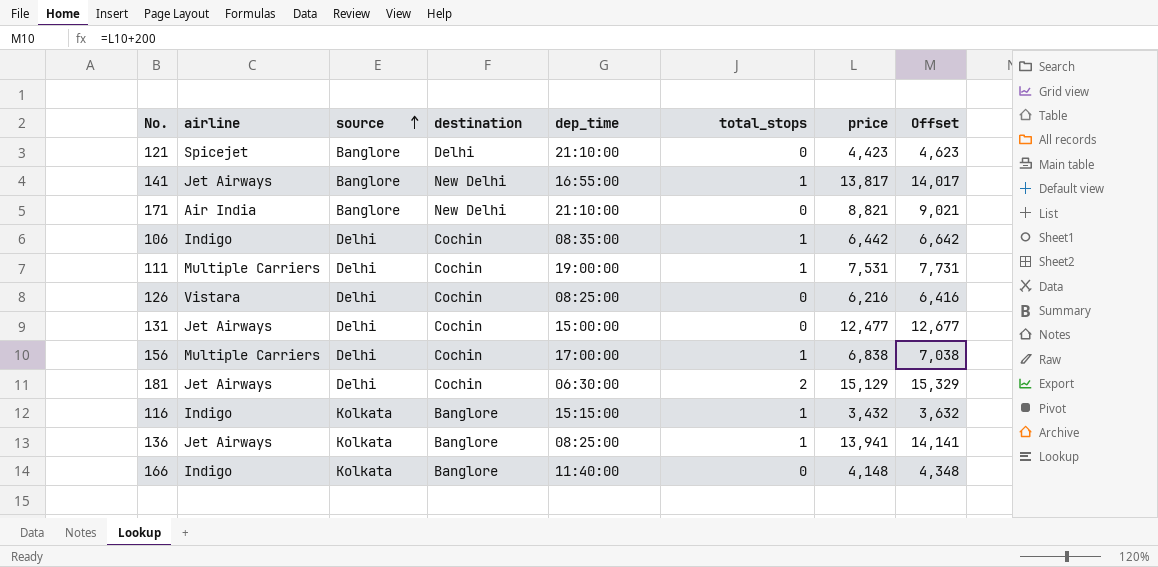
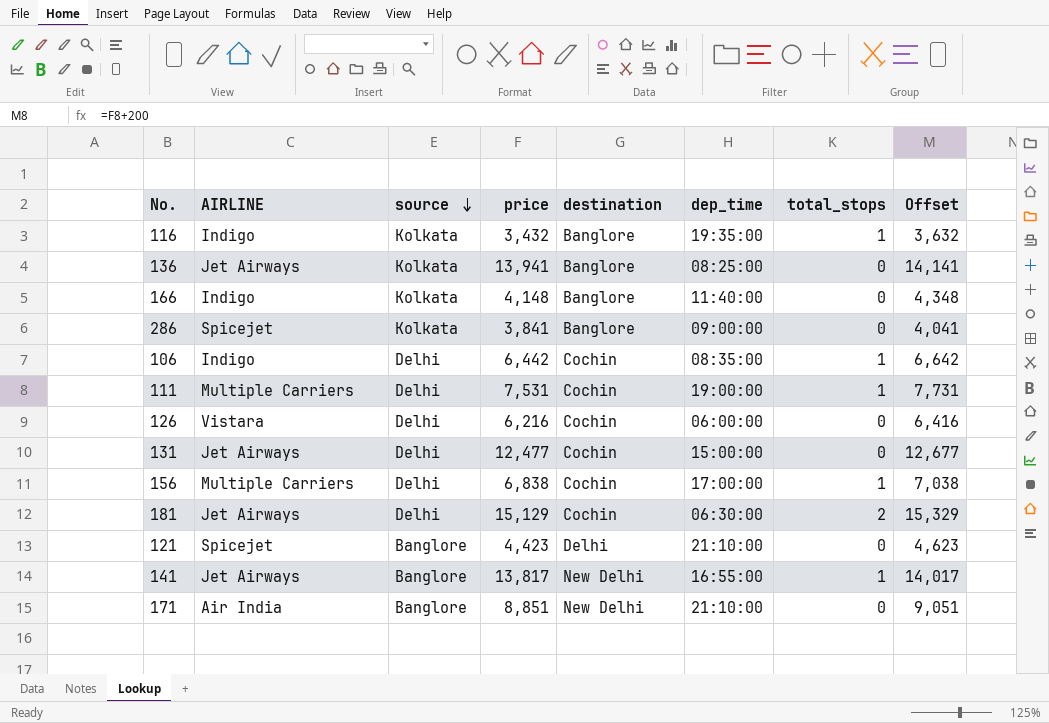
row order: source ascending -> source descending
column name: airline -> AIRLINE
column price | position: 7 -> 4
116 | dep_time: 15:15:00 -> 19:35:00
136 | total_stops: 1 -> 0
row 286: none -> Spicejet | Kolkata | 3,841 | Banglore | 09:00:00 | 0 | 4,041
126 | dep_time: 08:25:00 -> 06:00:00
171 | price: 8,821 -> 8,851
171 | Offset: 9,021 -> 9,051

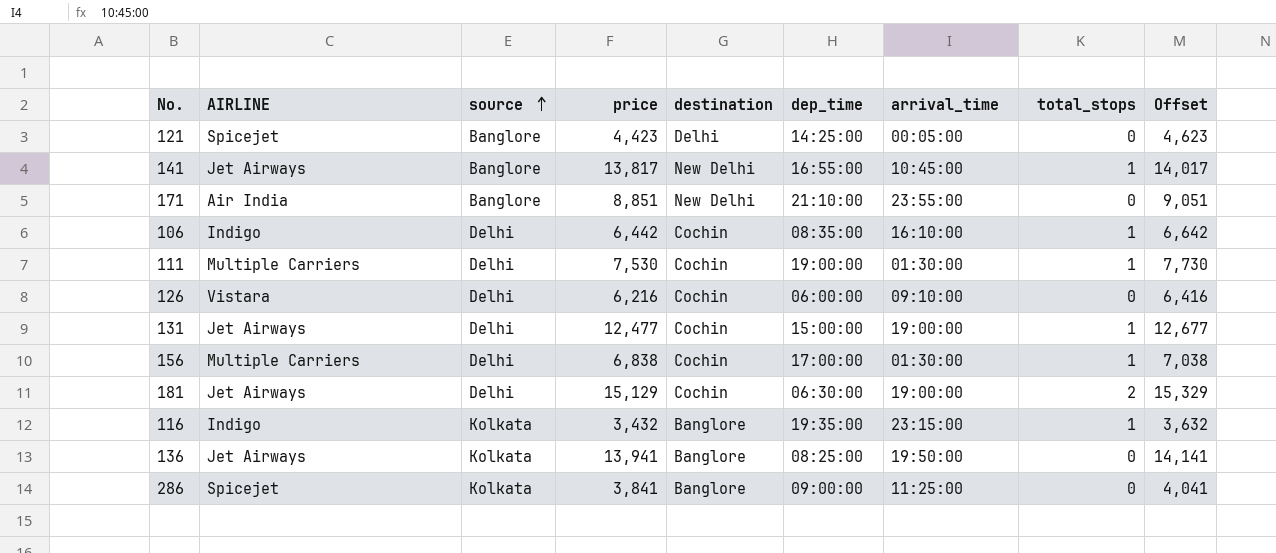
row order: source descending -> source ascending
column arrival_time | position: none -> 7
row 166: Indigo | Kolkata | 4,148 | Banglore | 11:40:00 | 0 | 4,348 -> none
121 | dep_time: 21:10:00 -> 14:25:00
111 | price: 7,531 -> 7,530
111 | Offset: 7,731 -> 7,730
131 | total_stops: 0 -> 1

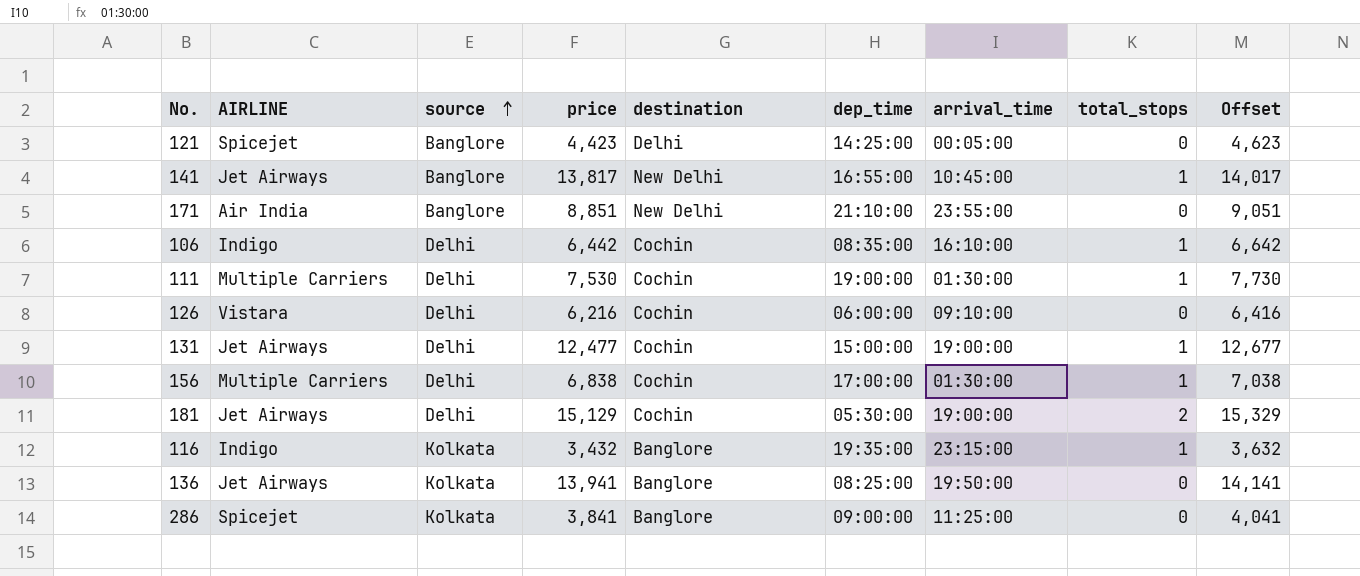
181 | dep_time: 06:30:00 -> 05:30:00

